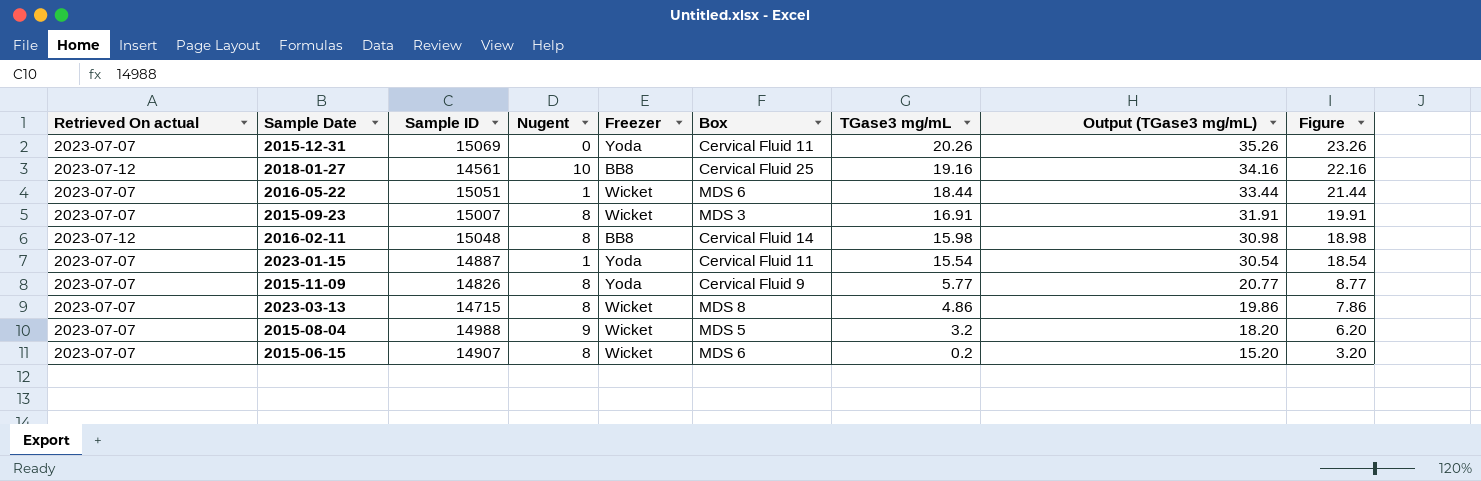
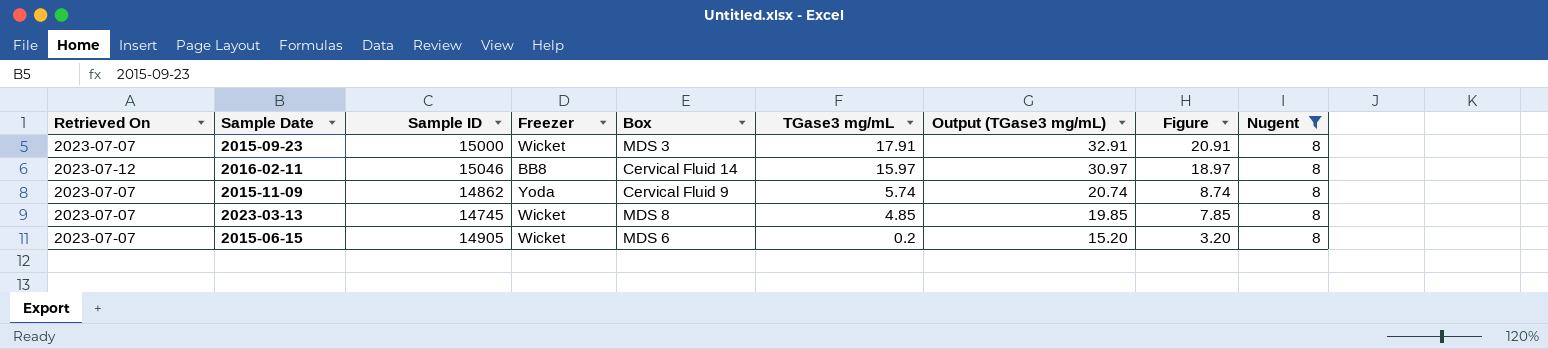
filter: none -> Nugent = 8
column name: Retrieved On actual -> Retrieved On
column Nugent | position: 4 -> 9
2015-09-23 | Sample ID: 15007 -> 15000
2015-09-23 | TGase3 mg/mL: 16.91 -> 17.91
2015-09-23 | Output (TGase3 mg/mL): 31.91 -> 32.91
2015-09-23 | Figure: 19.91 -> 20.91
2016-02-11 | Sample ID: 15048 -> 15046
2016-02-11 | TGase3 mg/mL: 15.98 -> 15.97
2016-02-11 | Output (TGase3 mg/mL): 30.98 -> 30.97
2016-02-11 | Figure: 18.98 -> 18.97
2015-11-09 | Sample ID: 14826 -> 14862
2015-11-09 | TGase3 mg/mL: 5.77 -> 5.74
2015-11-09 | Output (TGase3 mg/mL): 20.77 -> 20.74
2015-11-09 | Figure: 8.77 -> 8.74
2023-03-13 | Sample ID: 14715 -> 14745
2023-03-13 | TGase3 mg/mL: 4.86 -> 4.85
2023-03-13 | Output (TGase3 mg/mL): 19.86 -> 19.85
2023-03-13 | Figure: 7.86 -> 7.85
2015-06-15 | Sample ID: 14907 -> 14905

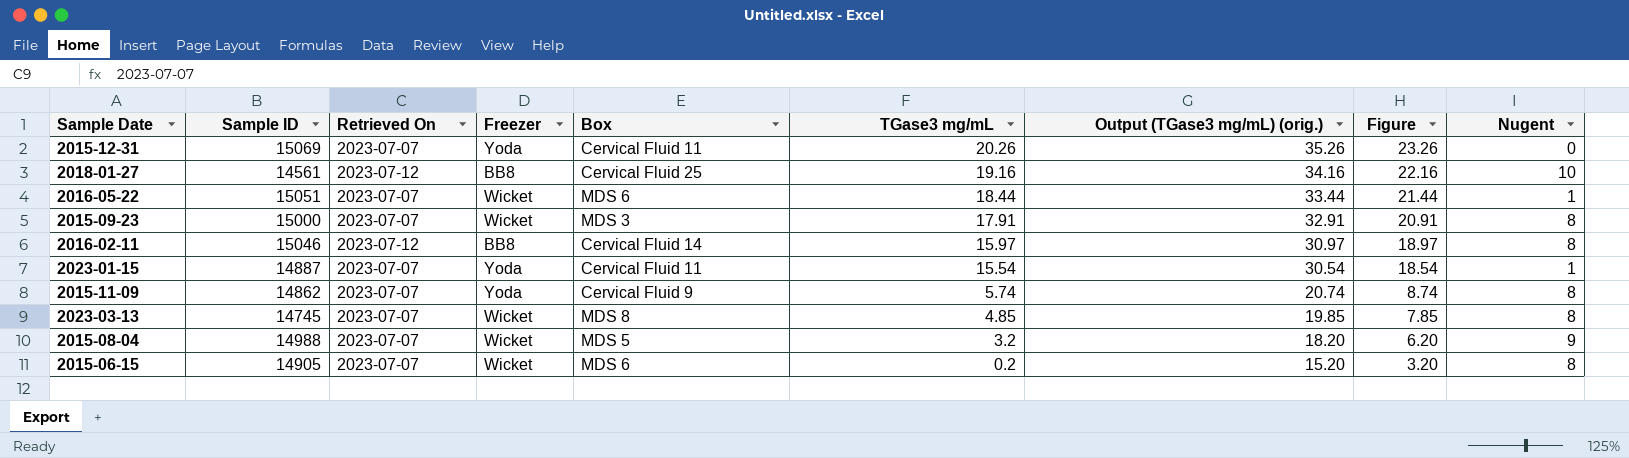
filter: Nugent = 8 -> none
column Retrieved On | position: 1 -> 3
column name: Output (TGase3 mg/mL) -> Output (TGase3 mg/mL) (orig.)

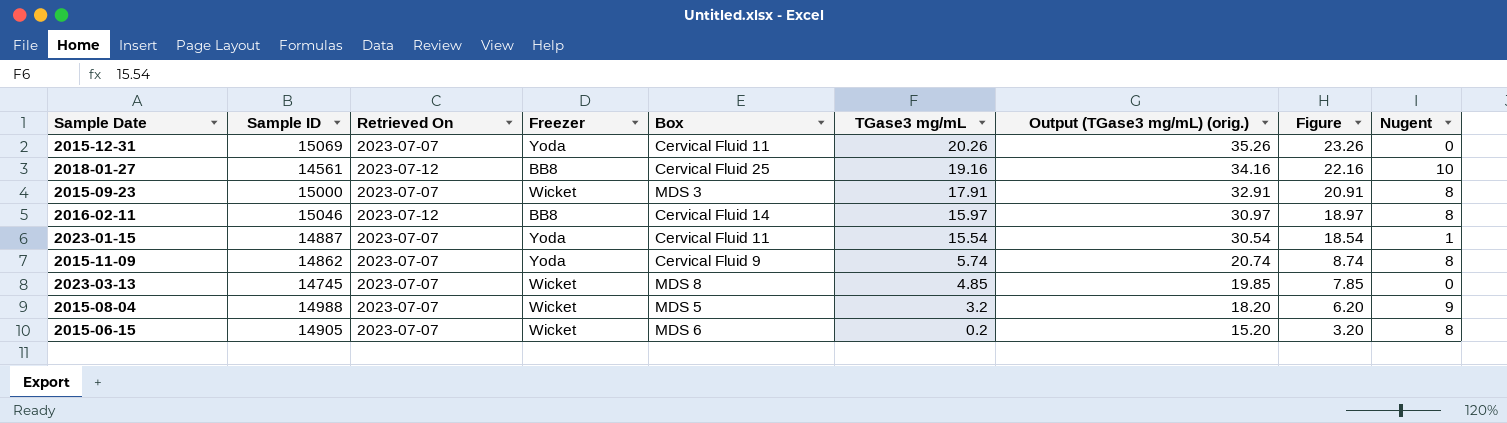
row 2016-05-22: 15051 | 2023-07-07 | Wicket | MDS 6 | 18.44 | 33.44 | 21.44 | 1 -> none
2023-03-13 | Nugent: 8 -> 0

